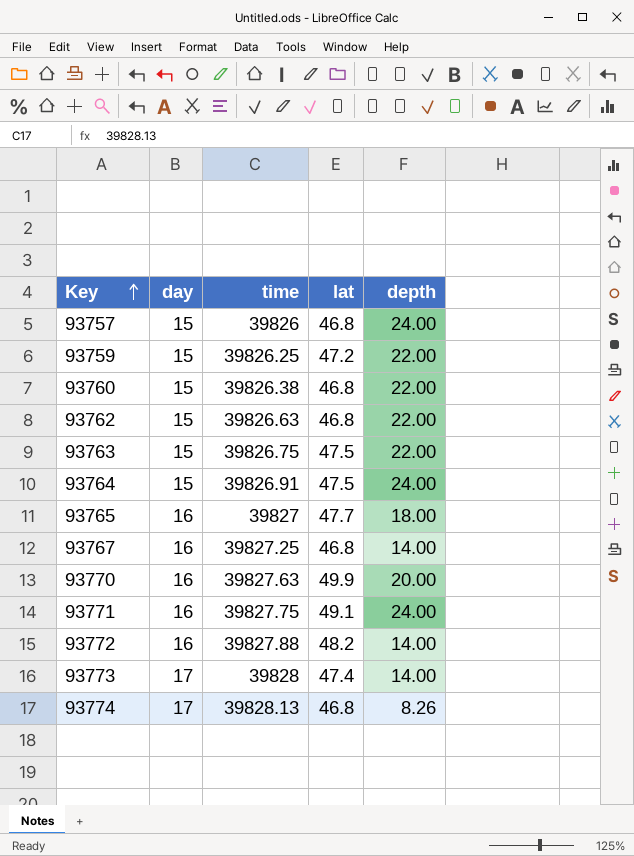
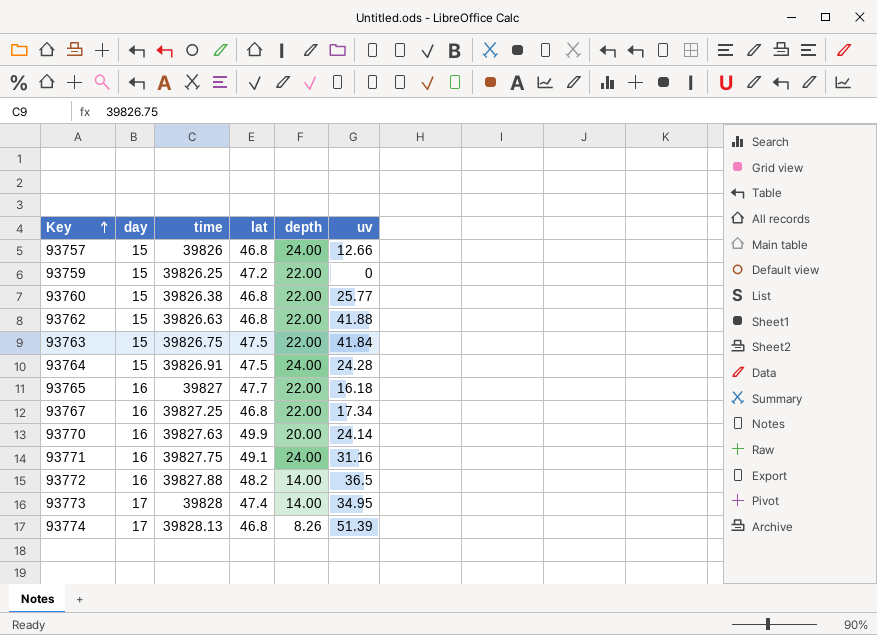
column uv | position: none -> 6
93765 | depth: 18.00 -> 22.00
93767 | depth: 14.00 -> 22.00

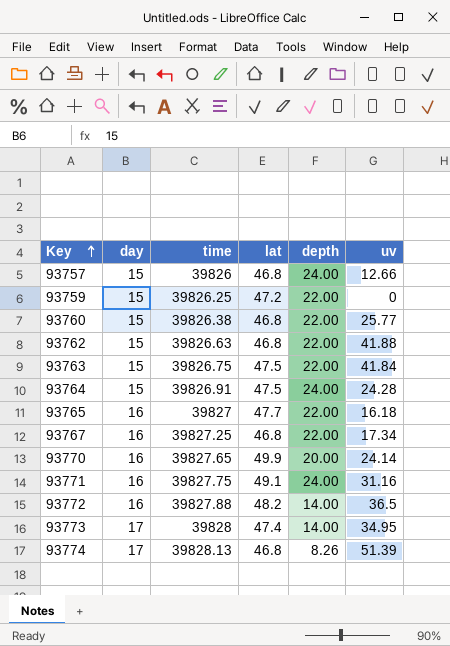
93770 | time: 39827.63 -> 39827.65

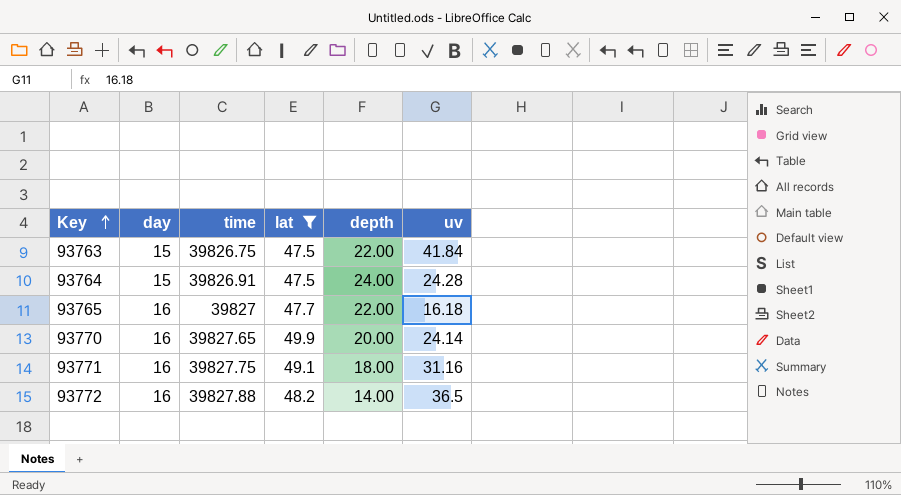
filter: none -> lat >= 47.5
93771 | depth: 24.00 -> 18.00

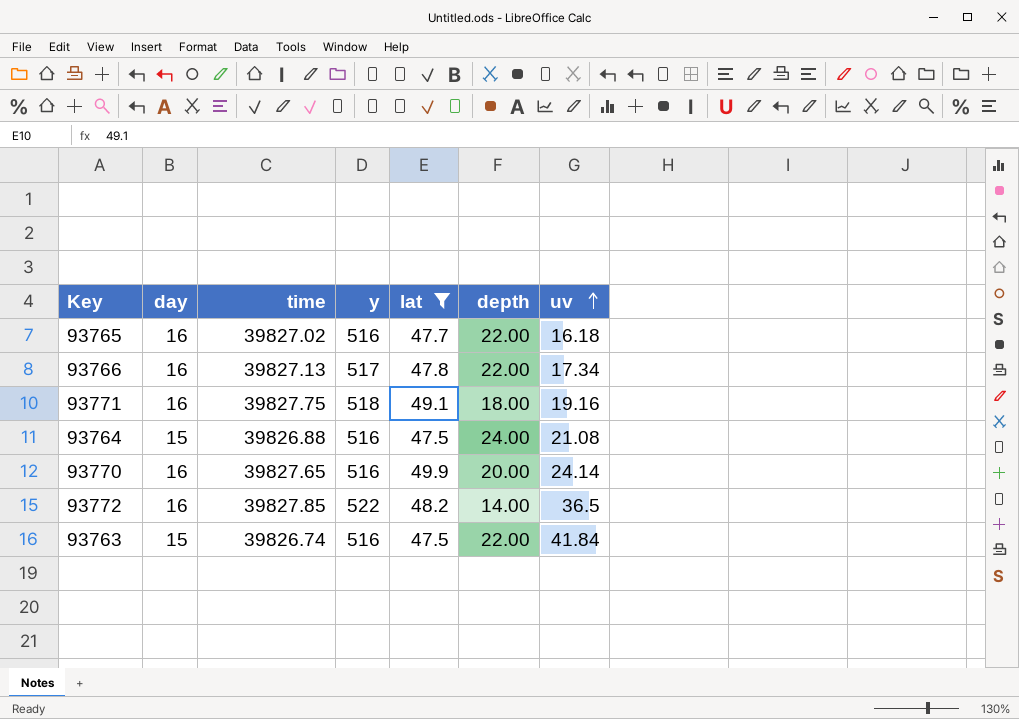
row order: Key ascending -> uv ascending
column y | position: none -> 4
93765 | time: 39827 -> 39827.02
row 93766: none -> 16 | 39827.13 | 517 | 47.8 | 22.00 | 17.34
93771 | uv: 31.16 -> 19.16
93764 | time: 39826.91 -> 39826.88
93764 | uv: 24.28 -> 21.08
93772 | time: 39827.88 -> 39827.85
93763 | time: 39826.75 -> 39826.74

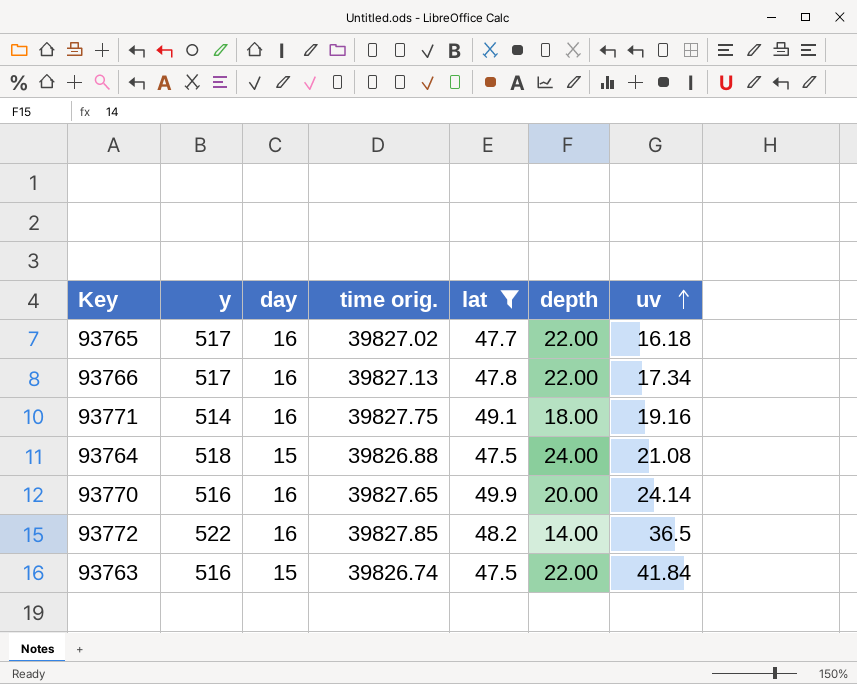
column y | position: 4 -> 2
column name: time -> time orig.
93765 | y: 516 -> 517
93771 | y: 518 -> 514
93764 | y: 516 -> 518

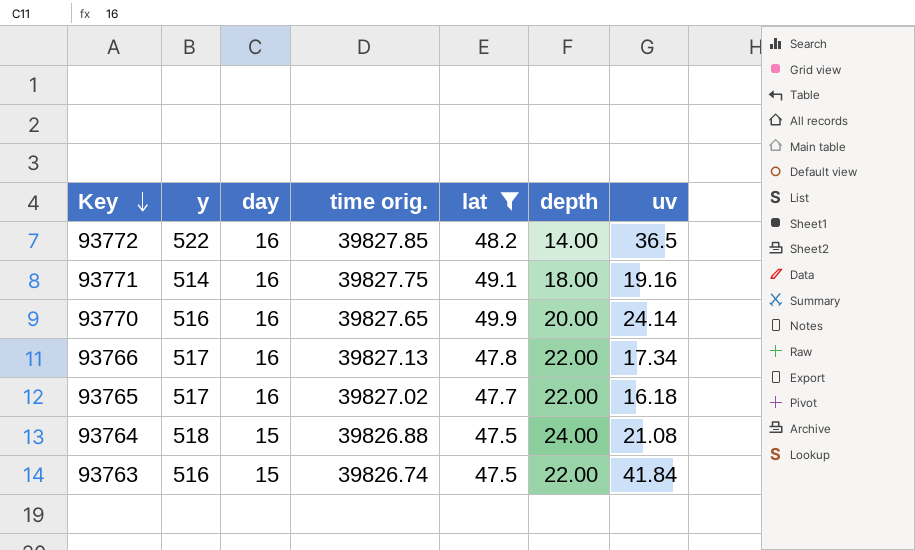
row order: uv ascending -> Key descending

